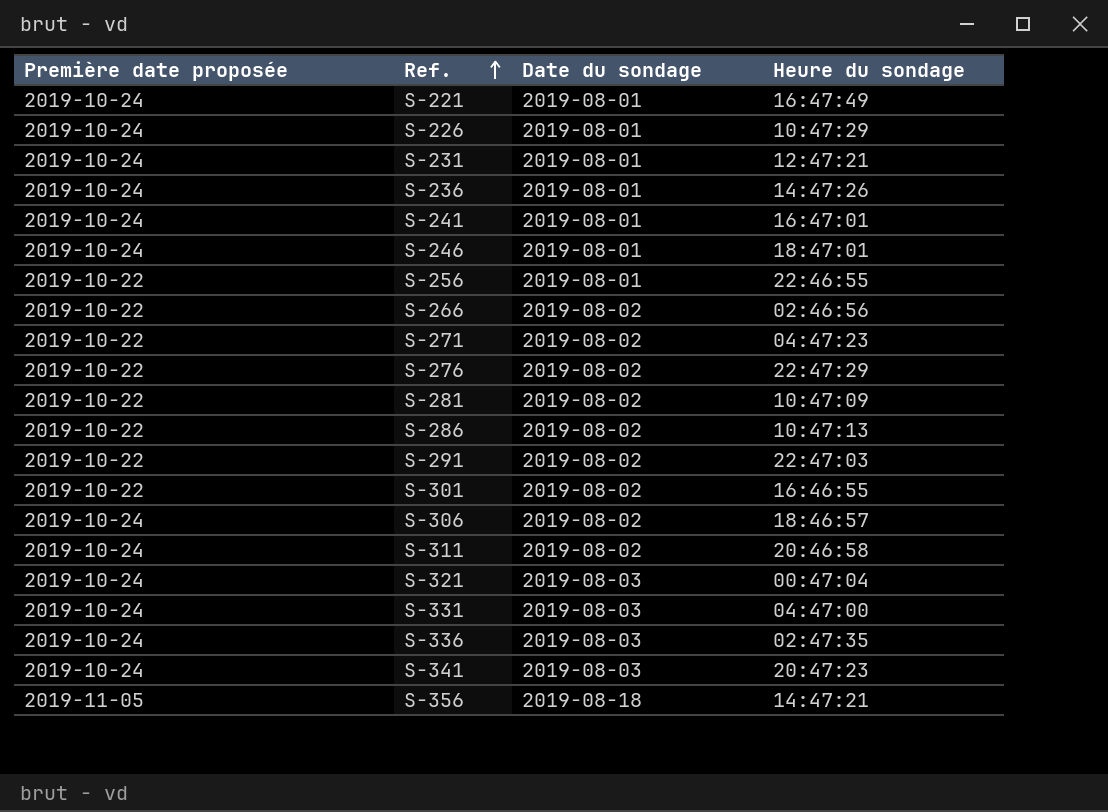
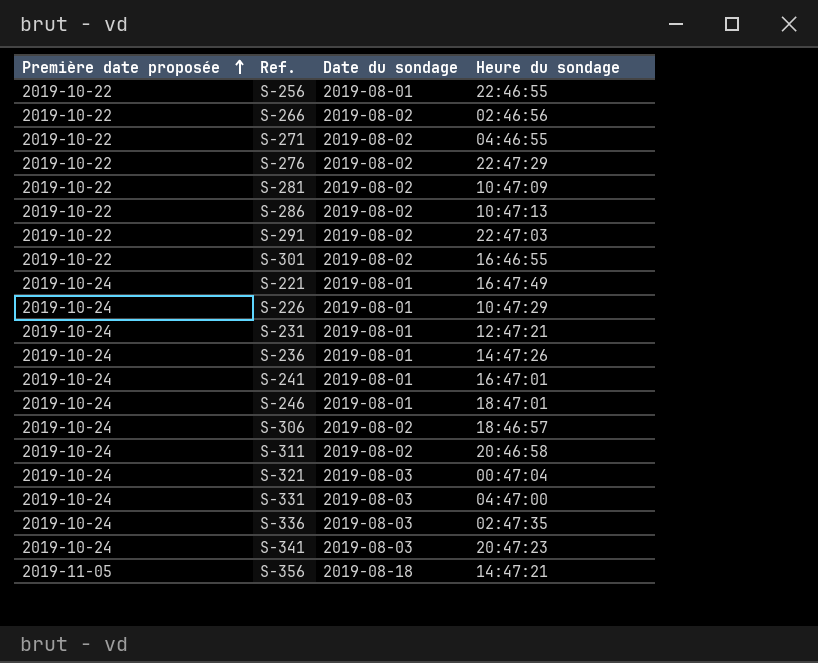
row order: Ref. ascending -> Première date proposée ascending
S-271 | Heure du sondage: 04:47:23 -> 04:46:55

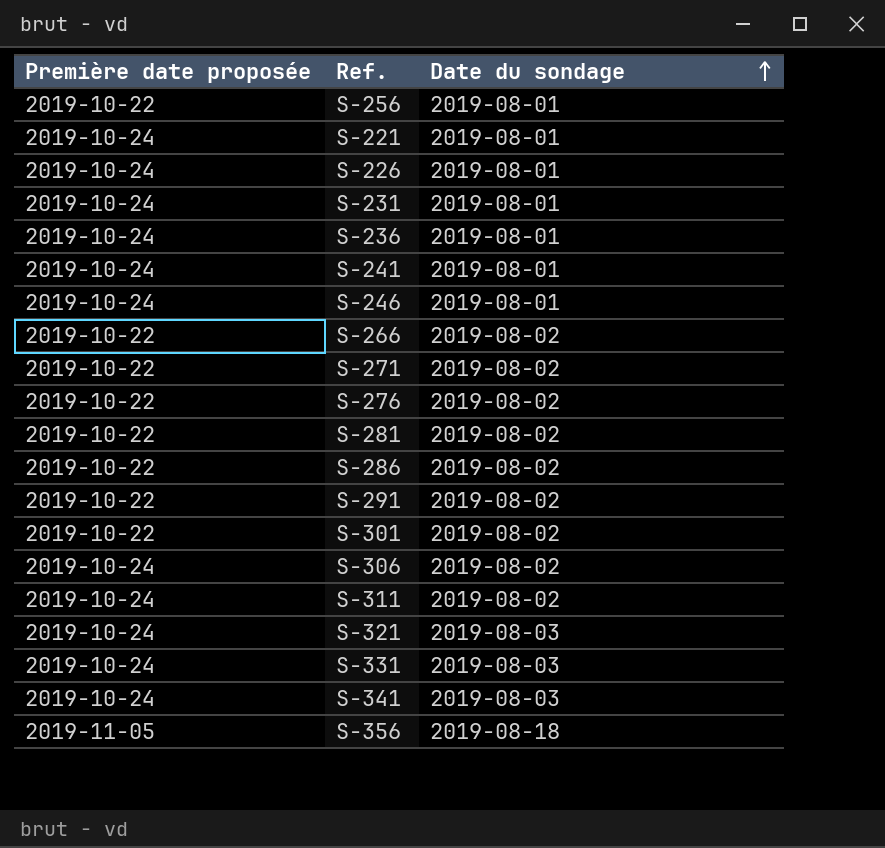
row order: Première date proposée ascending -> Date du sondage ascending
column Heure du sondage | position: 4 -> none
row S-336: 2019-10-24 | 2019-08-03 | 02:47:35 -> none

